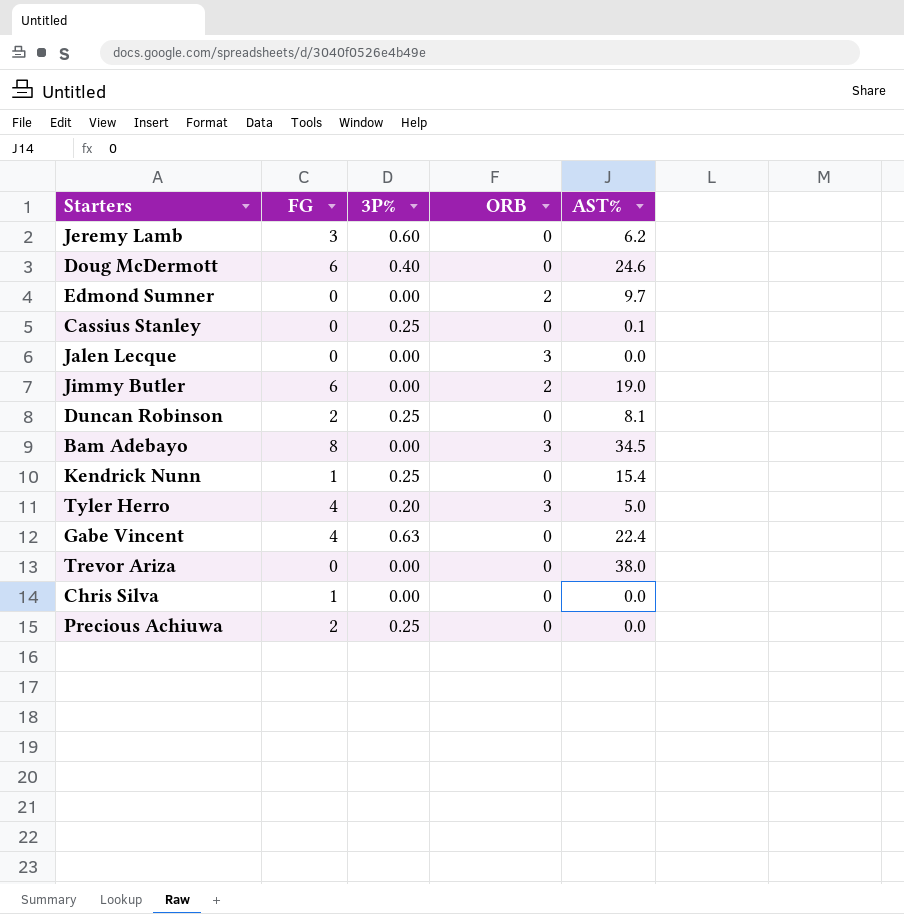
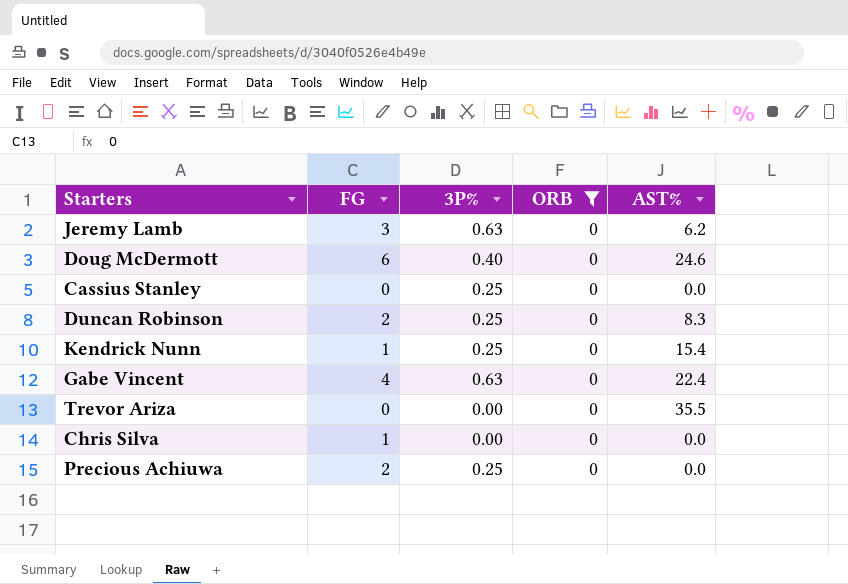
filter: none -> ORB = 0
Jeremy Lamb | 3P%: 0.60 -> 0.63
Cassius Stanley | AST%: 0.1 -> 0.0
Duncan Robinson | AST%: 8.1 -> 8.3
Trevor Ariza | AST%: 38.0 -> 35.5

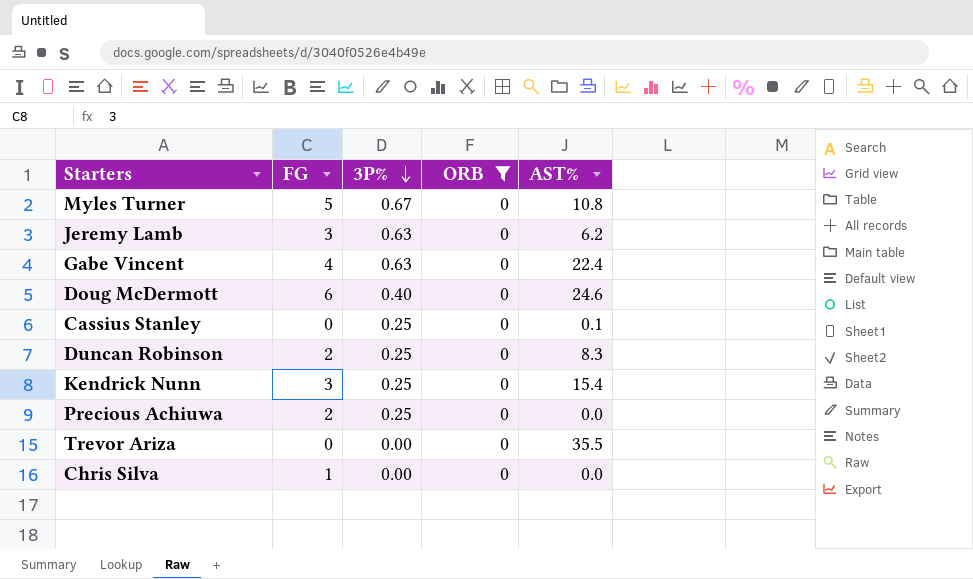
row order: none -> 3P% descending
row Myles Turner: none -> 5 | 0.67 | 0 | 10.8
Cassius Stanley | AST%: 0.0 -> 0.1
Kendrick Nunn | FG: 1 -> 3

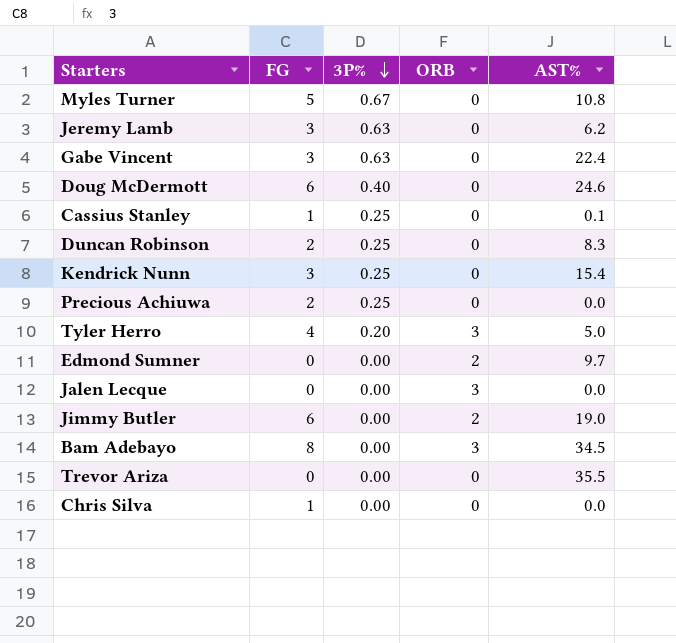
filter: ORB = 0 -> none
Gabe Vincent | FG: 4 -> 3
Cassius Stanley | FG: 0 -> 1

